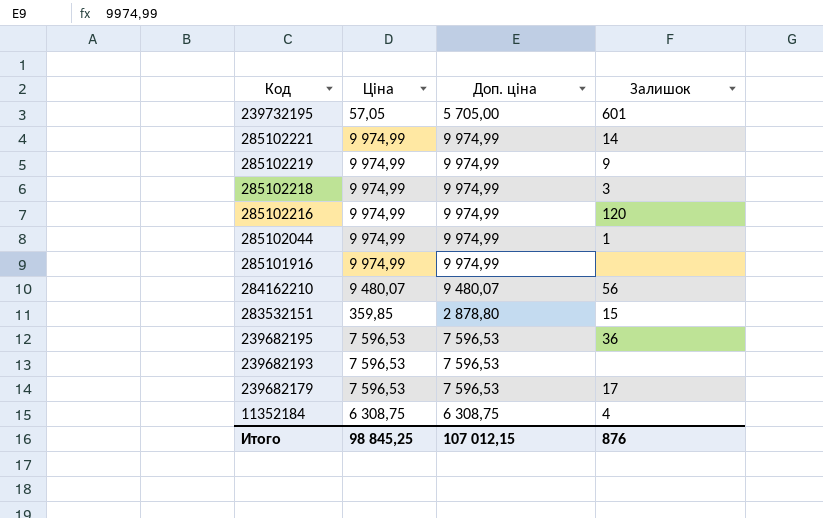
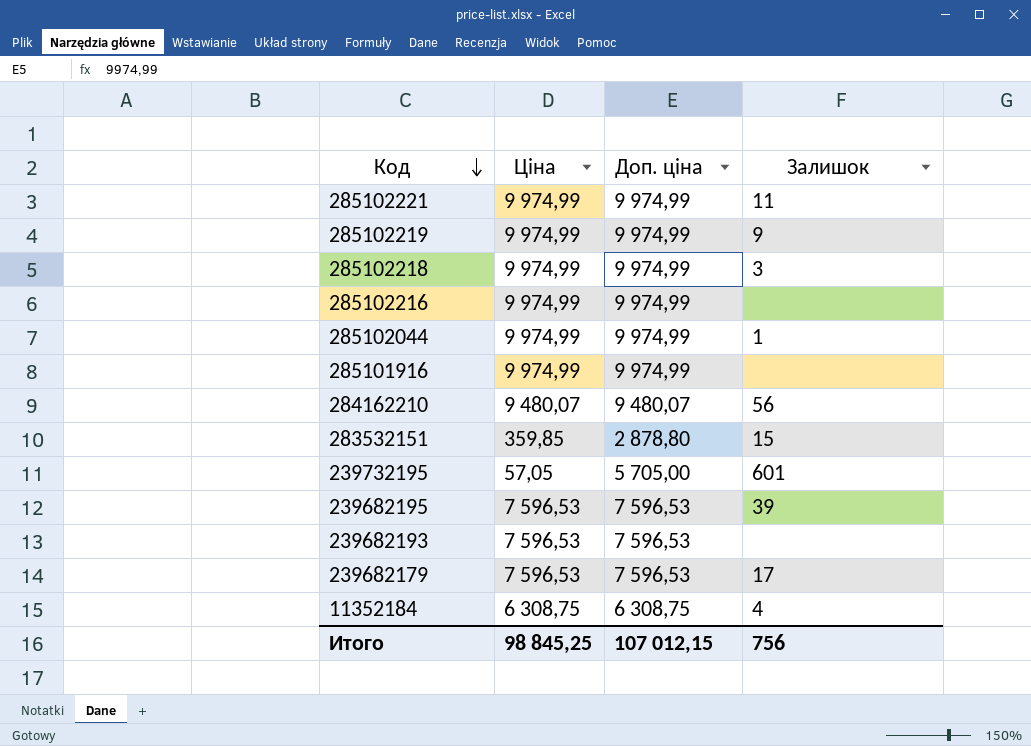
row order: none -> Код descending
285102221 | Залишок: 14 -> 11
285102216 | Залишок: 120 -> none
239682195 | Залишок: 36 -> 39
Итого | Залишок: 876 -> 756

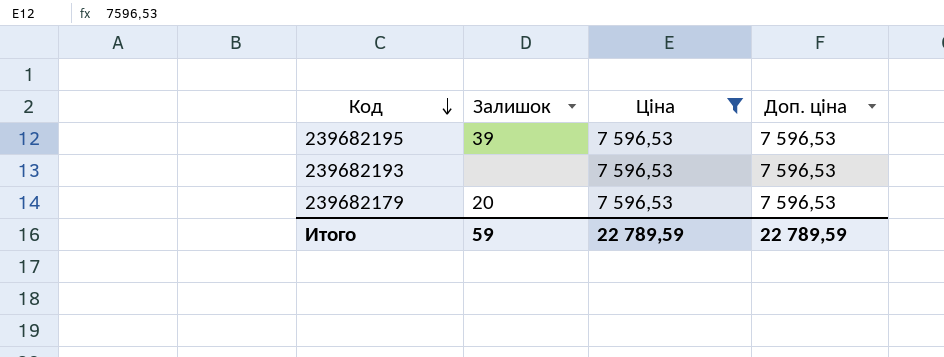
filter: none -> Ціна = 7 596,53
column Залишок | position: 4 -> 2
239682179 | Залишок: 17 -> 20
Итого | Залишок: 756 -> 59
Итого | Ціна: 98 845,25 -> 22 789,59
Итого | Доп. ціна: 107 012,15 -> 22 789,59

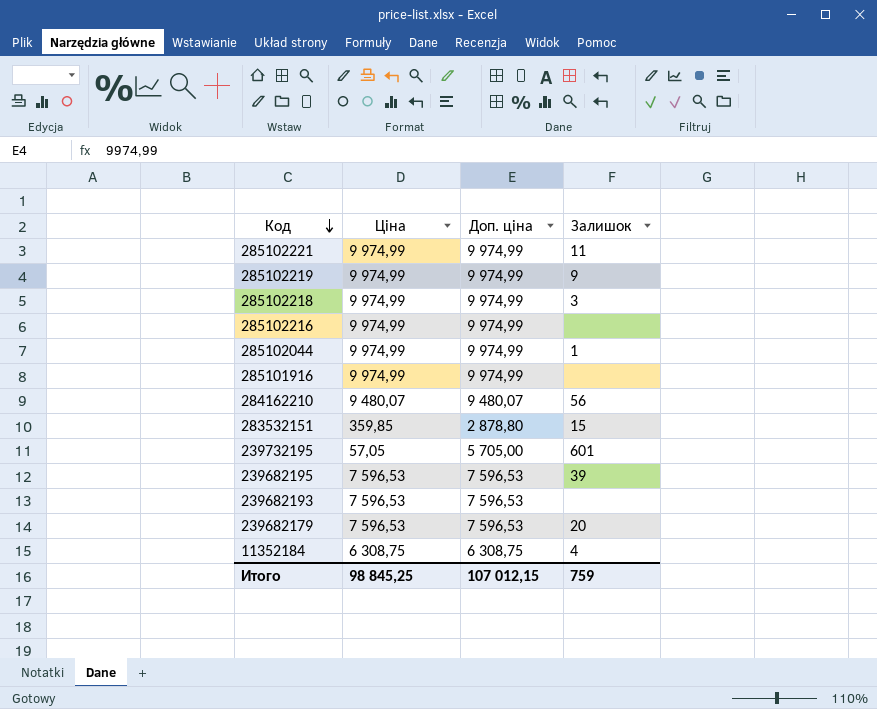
filter: Ціна = 7 596,53 -> none
column Залишок | position: 2 -> 4
Итого | Ціна: 22 789,59 -> 98 845,25
Итого | Доп. ціна: 22 789,59 -> 107 012,15
Итого | Залишок: 59 -> 759

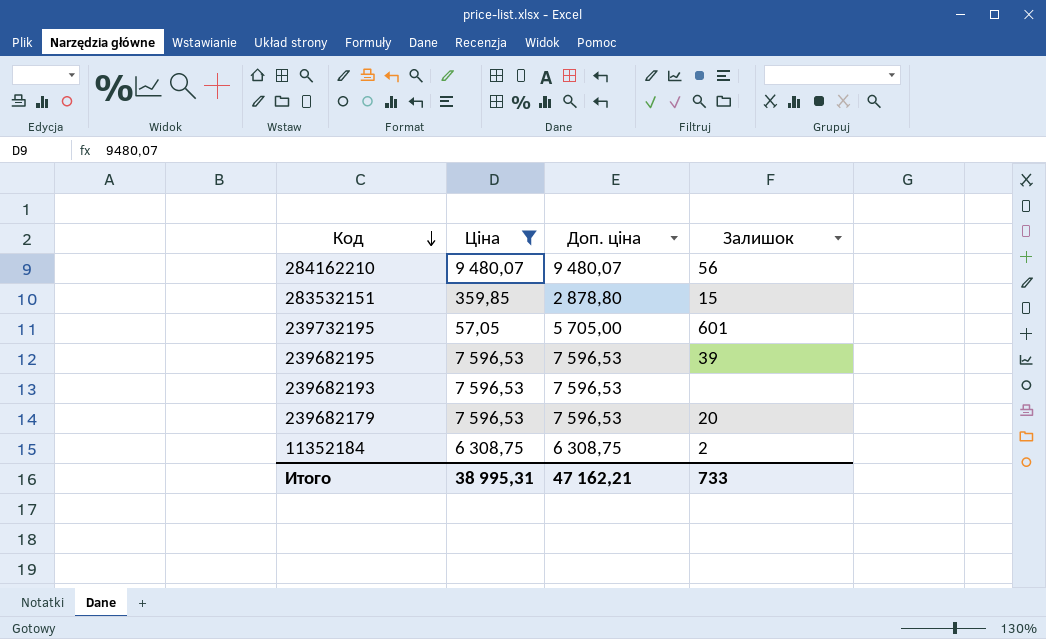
filter: none -> Ціна != 9 974,99
11352184 | Залишок: 4 -> 2
Итого | Ціна: 98 845,25 -> 38 995,31
Итого | Доп. ціна: 107 012,15 -> 47 162,21
Итого | Залишок: 759 -> 733

